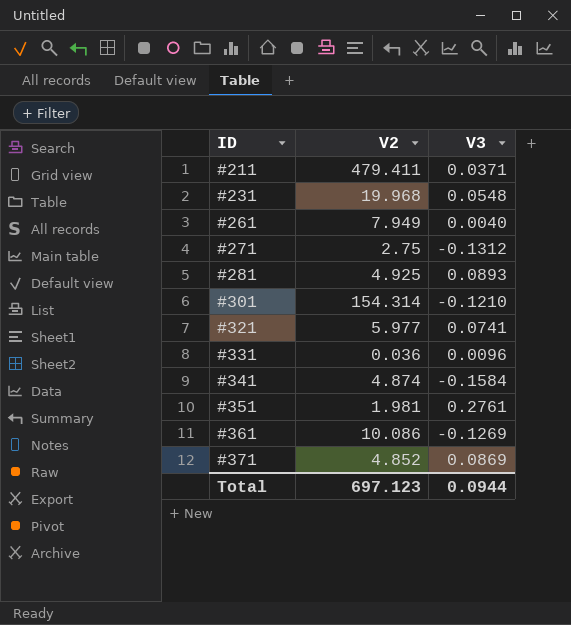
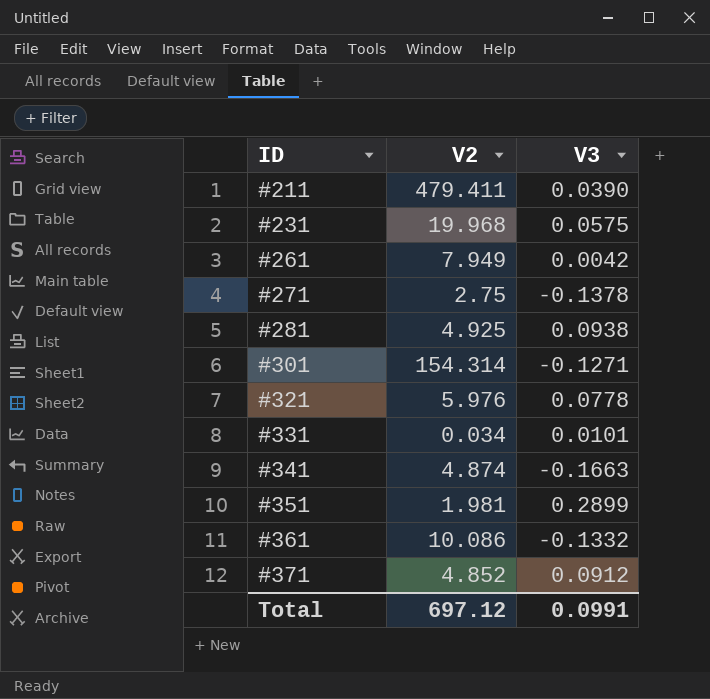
#211 | V3: 0.0371 -> 0.0390
#231 | V3: 0.0548 -> 0.0575
#261 | V3: 0.0040 -> 0.0042
#271 | V3: -0.1312 -> -0.1378
#281 | V3: 0.0893 -> 0.0938
#301 | V3: -0.1210 -> -0.1271
#321 | V2: 5.977 -> 5.976
#321 | V3: 0.0741 -> 0.0778
#331 | V2: 0.036 -> 0.034
#331 | V3: 0.0096 -> 0.0101
#341 | V3: -0.1584 -> -0.1663
#351 | V3: 0.2761 -> 0.2899
#361 | V3: -0.1269 -> -0.1332
#371 | V3: 0.0869 -> 0.0912
Total | V2: 697.123 -> 697.12
Total | V3: 0.0944 -> 0.0991

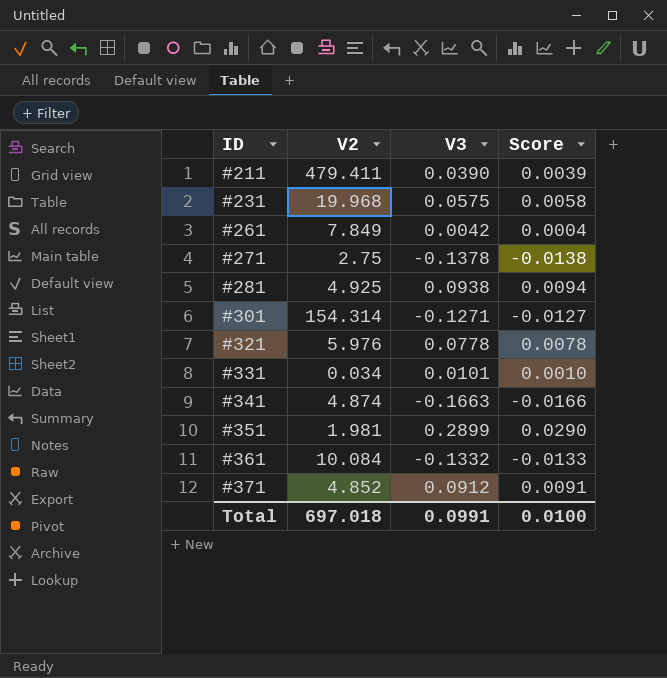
column Score | formula: none -> [V3] * 0.1
#261 | V2: 7.949 -> 7.849
#361 | V2: 10.086 -> 10.084
Total | V2: 697.12 -> 697.018

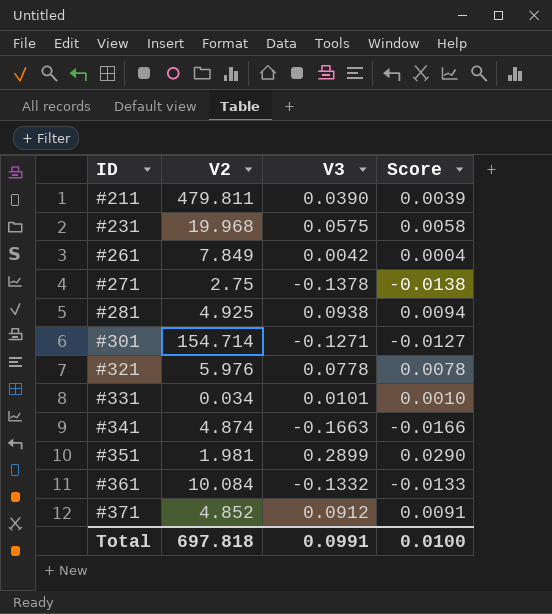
#211 | V2: 479.411 -> 479.811
#301 | V2: 154.314 -> 154.714
Total | V2: 697.018 -> 697.818

